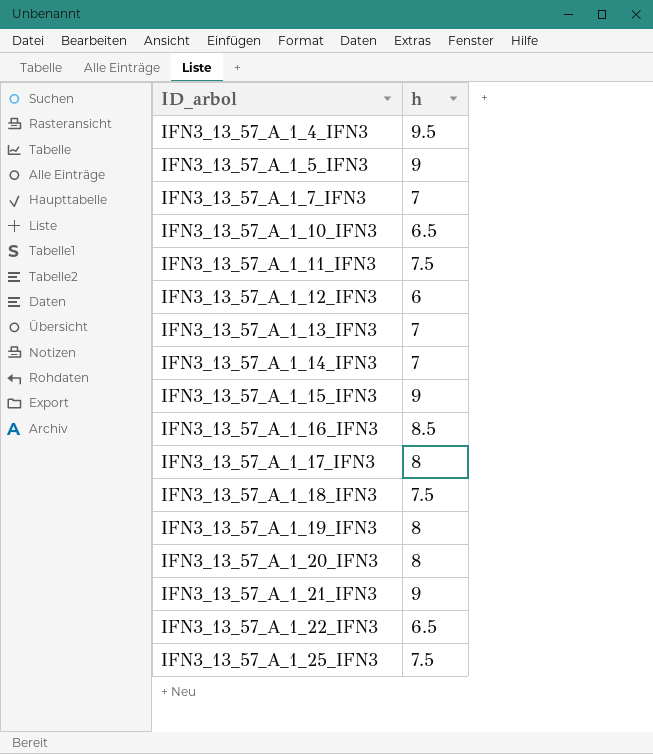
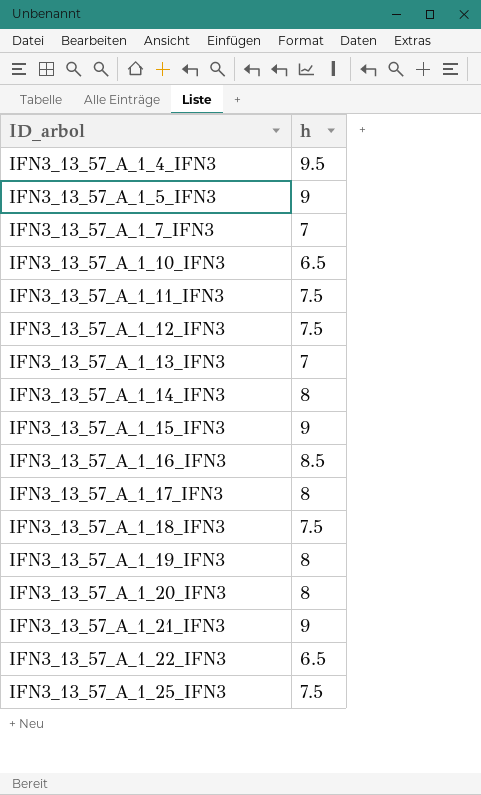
IFN3_13_57_A_1_12_IFN3 | h: 6 -> 7.5
IFN3_13_57_A_1_14_IFN3 | h: 7 -> 8

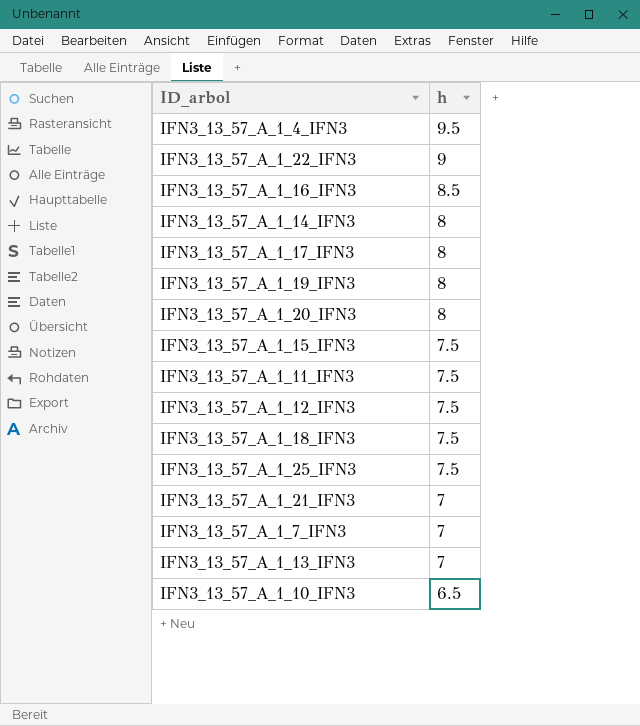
row order: ID_arbol ascending -> h descending
row IFN3_13_57_A_1_5_IFN3: 9 -> none
IFN3_13_57_A_1_22_IFN3 | h: 6.5 -> 9
IFN3_13_57_A_1_15_IFN3 | h: 9 -> 7.5
IFN3_13_57_A_1_21_IFN3 | h: 9 -> 7

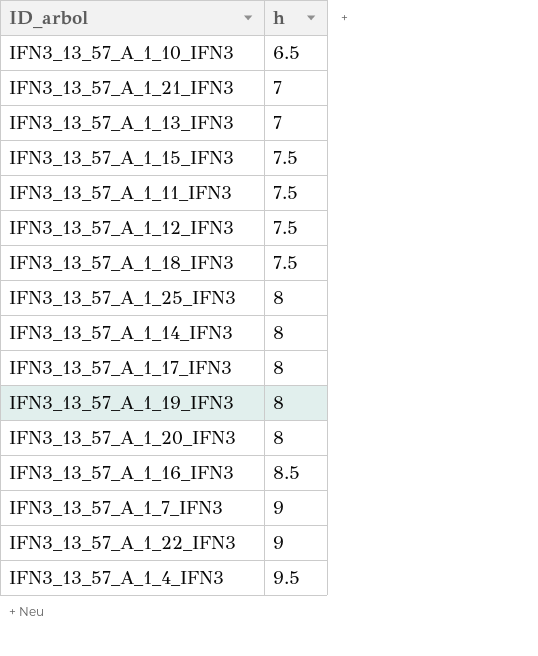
row order: h descending -> h ascending
IFN3_13_57_A_1_25_IFN3 | h: 7.5 -> 8
IFN3_13_57_A_1_7_IFN3 | h: 7 -> 9

